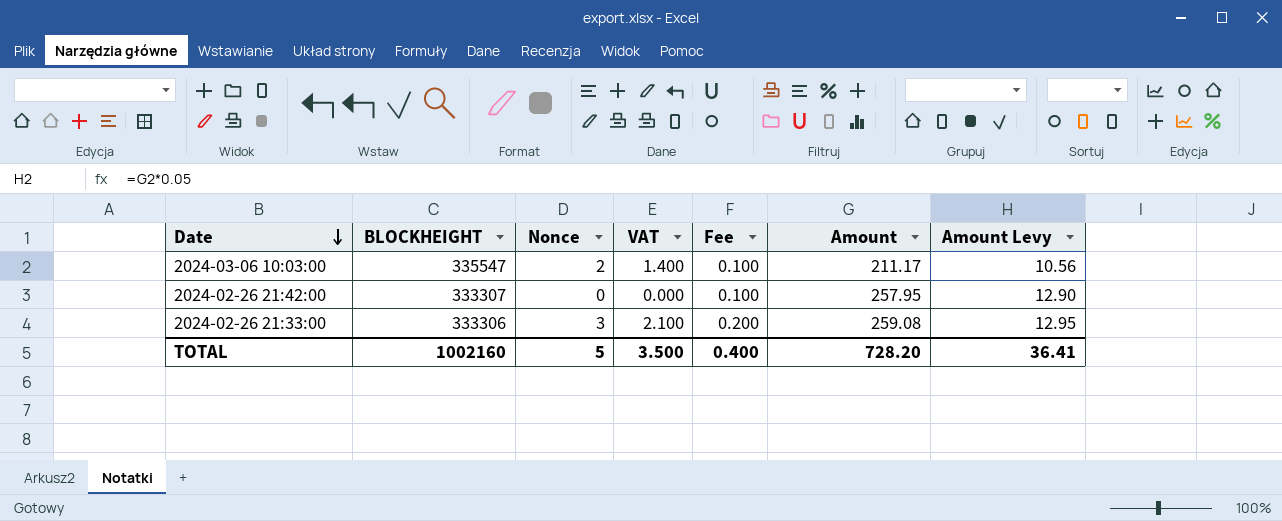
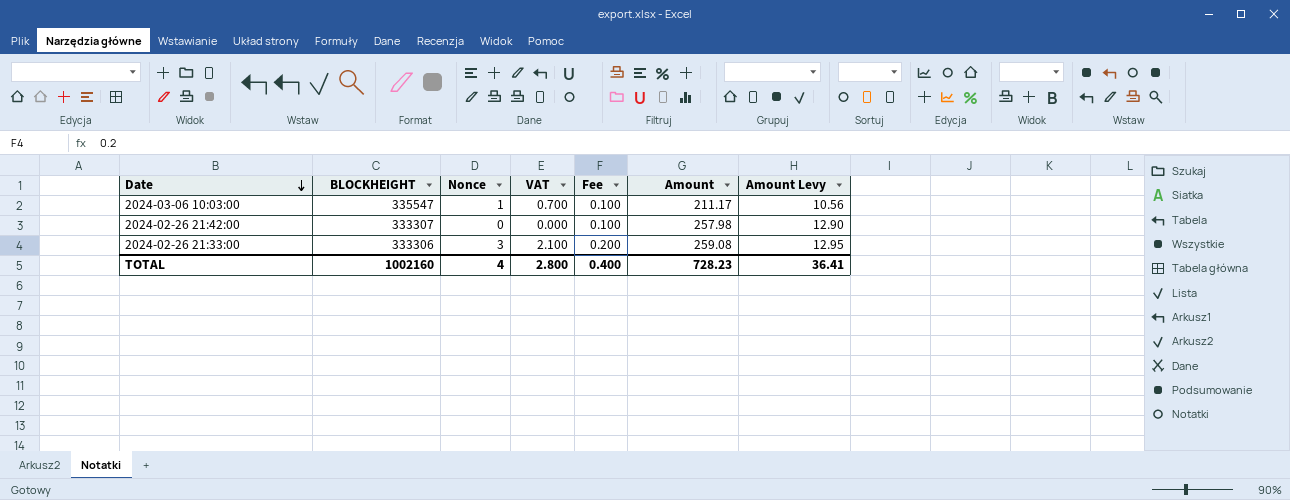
2024-03-06 10:03:00 | Nonce: 2 -> 1
2024-03-06 10:03:00 | VAT: 1.400 -> 0.700
2024-02-26 21:42:00 | Amount: 257.95 -> 257.98
TOTAL | Nonce: 5 -> 4
TOTAL | VAT: 3.500 -> 2.800
TOTAL | Amount: 728.20 -> 728.23

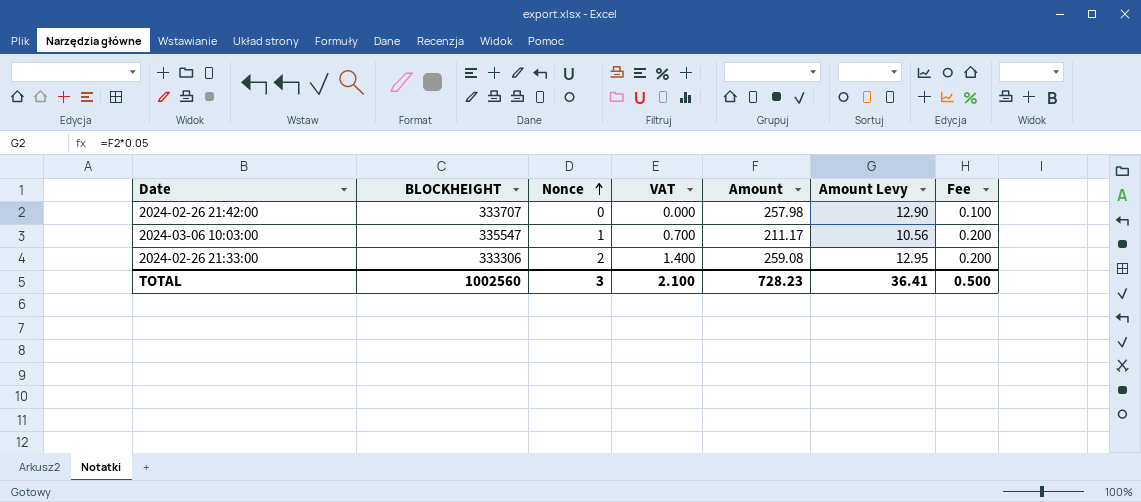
row order: Date descending -> Nonce ascending
column Fee | position: 5 -> 7
2024-02-26 21:42:00 | BLOCKHEIGHT: 333307 -> 333707
2024-03-06 10:03:00 | Fee: 0.100 -> 0.200
2024-02-26 21:33:00 | Nonce: 3 -> 2
2024-02-26 21:33:00 | VAT: 2.100 -> 1.400
TOTAL | BLOCKHEIGHT: 1002160 -> 1002560
TOTAL | Nonce: 4 -> 3
TOTAL | VAT: 2.800 -> 2.100
TOTAL | Fee: 0.400 -> 0.500

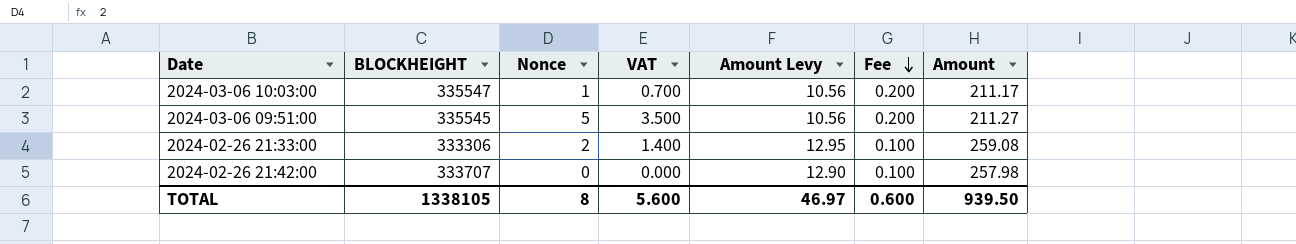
row order: Nonce ascending -> Fee descending
column Amount | position: 5 -> 7
row 2024-03-06 09:51:00: none -> 335545 | 5 | 3.500 | 10.56 | 0.200 | 211.27
2024-02-26 21:33:00 | Fee: 0.200 -> 0.100
TOTAL | BLOCKHEIGHT: 1002560 -> 1338105
TOTAL | Nonce: 3 -> 8
TOTAL | VAT: 2.100 -> 5.600
TOTAL | Amount Levy: 36.41 -> 46.97
TOTAL | Fee: 0.500 -> 0.600
TOTAL | Amount: 728.23 -> 939.50

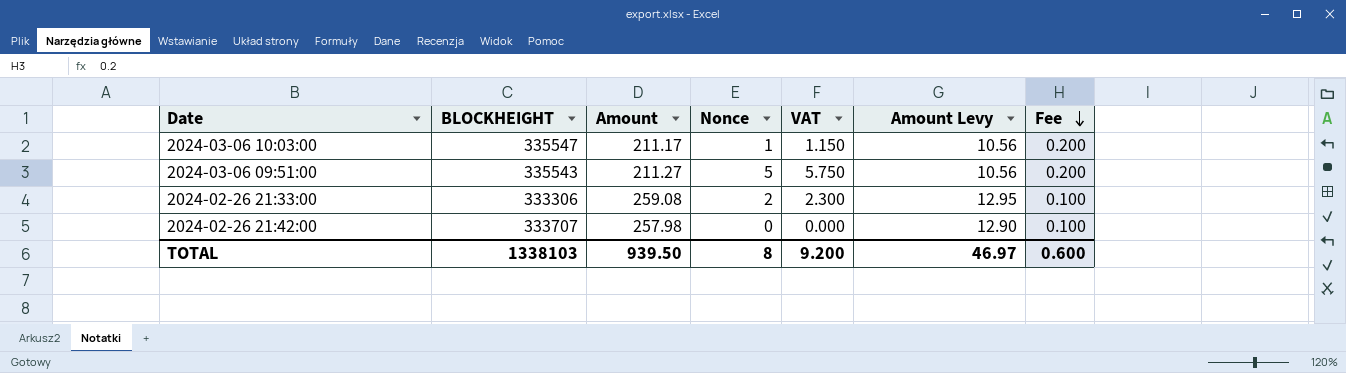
column Amount | position: 7 -> 3
column VAT | formula: [Nonce] * 0.7 -> [Nonce] * 1.15
2024-03-06 09:51:00 | BLOCKHEIGHT: 335545 -> 335543
TOTAL | BLOCKHEIGHT: 1338105 -> 1338103
TOTAL | VAT: 5.600 -> 9.200

